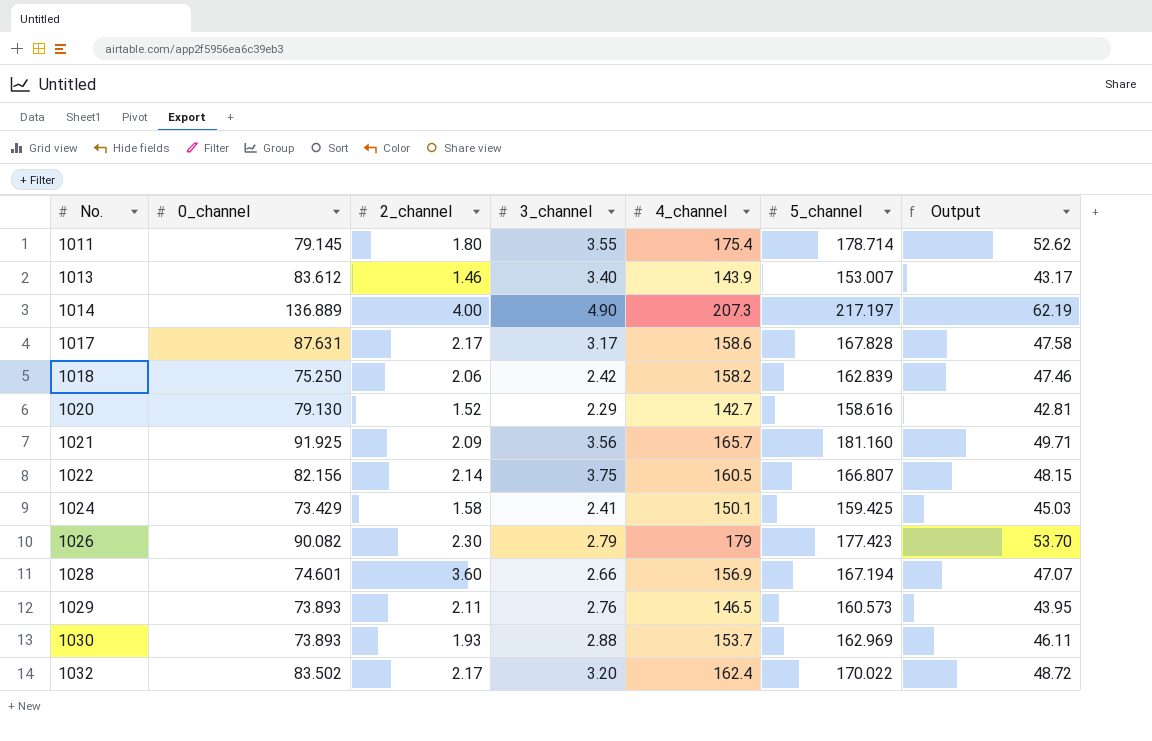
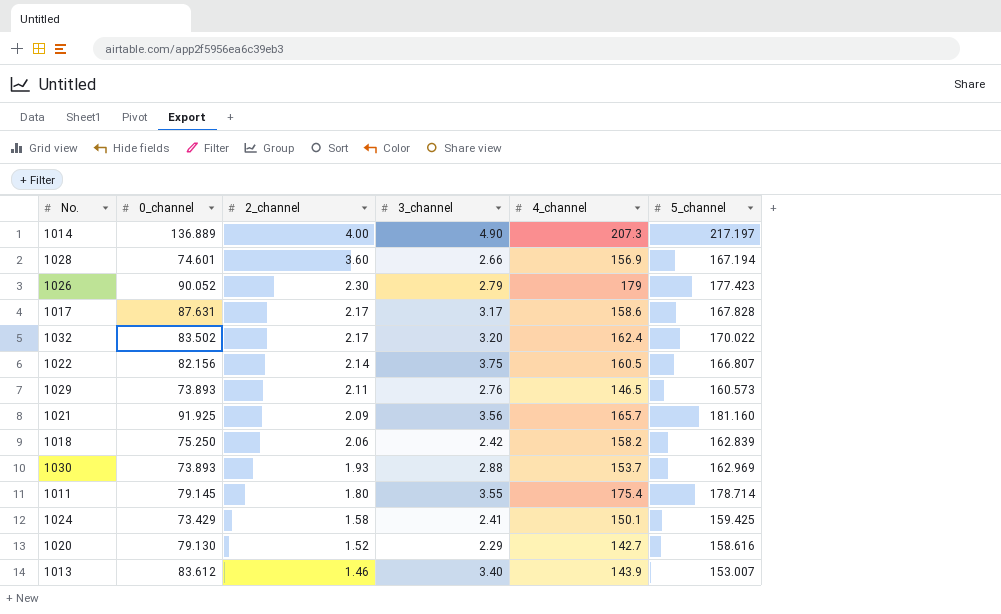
row order: No. ascending -> 2_channel descending
column Output | formula: [4_channel] * 0.3 -> none
1026 | 0_channel: 90.082 -> 90.052

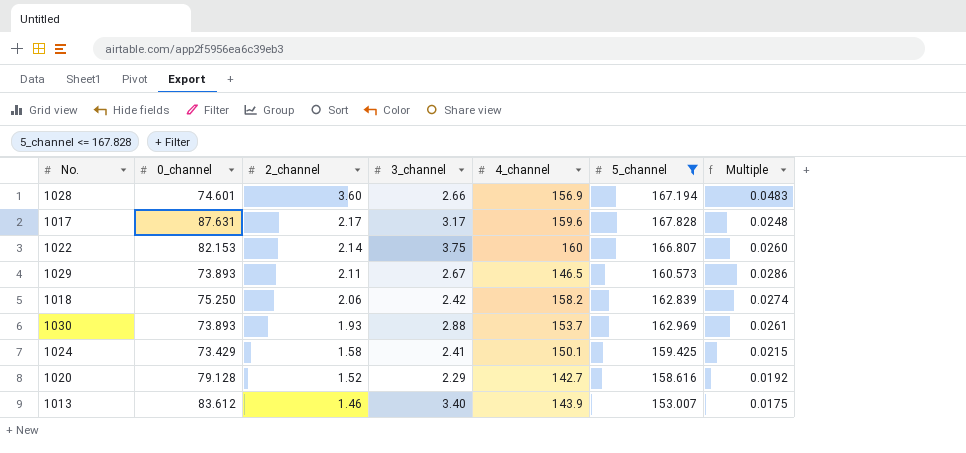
filter: none -> 5_channel <= 167.828
column Multiple | formula: none -> [2_channel] / [0_channel]
1017 | 4_channel: 158.6 -> 159.6
1022 | 0_channel: 82.156 -> 82.153
1022 | 4_channel: 160.5 -> 160
1029 | 3_channel: 2.76 -> 2.67
1020 | 0_channel: 79.130 -> 79.128

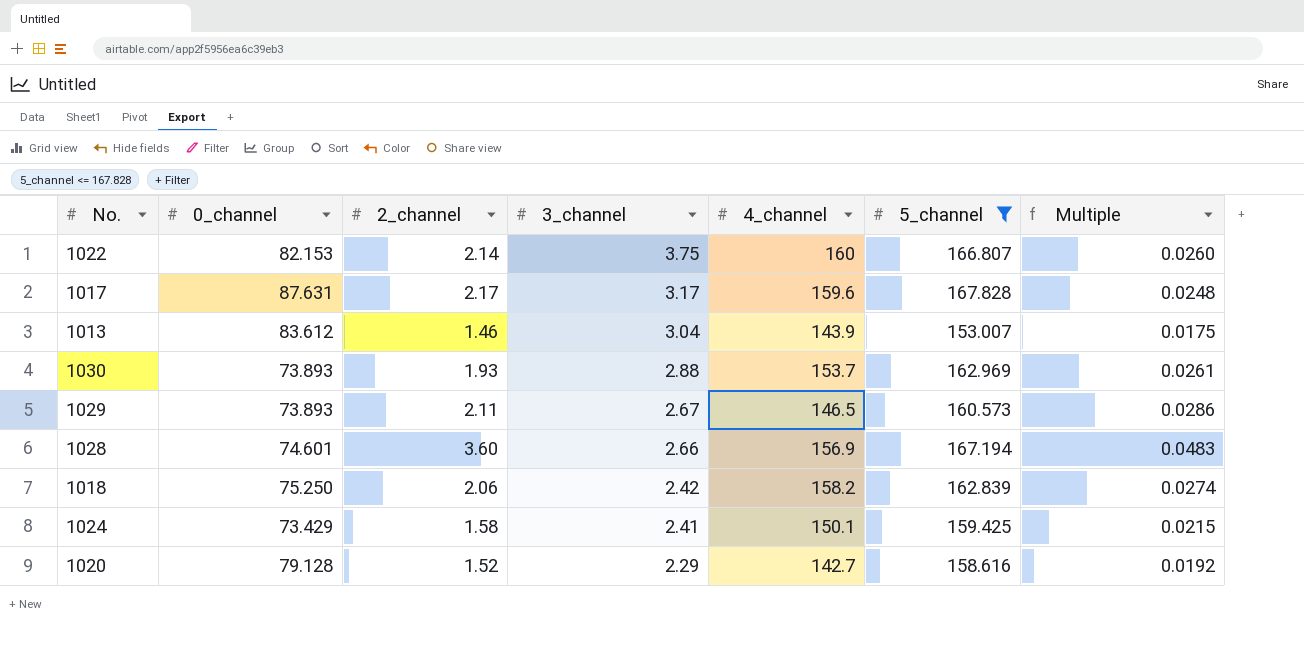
row order: 2_channel descending -> 3_channel descending
1013 | 3_channel: 3.40 -> 3.04

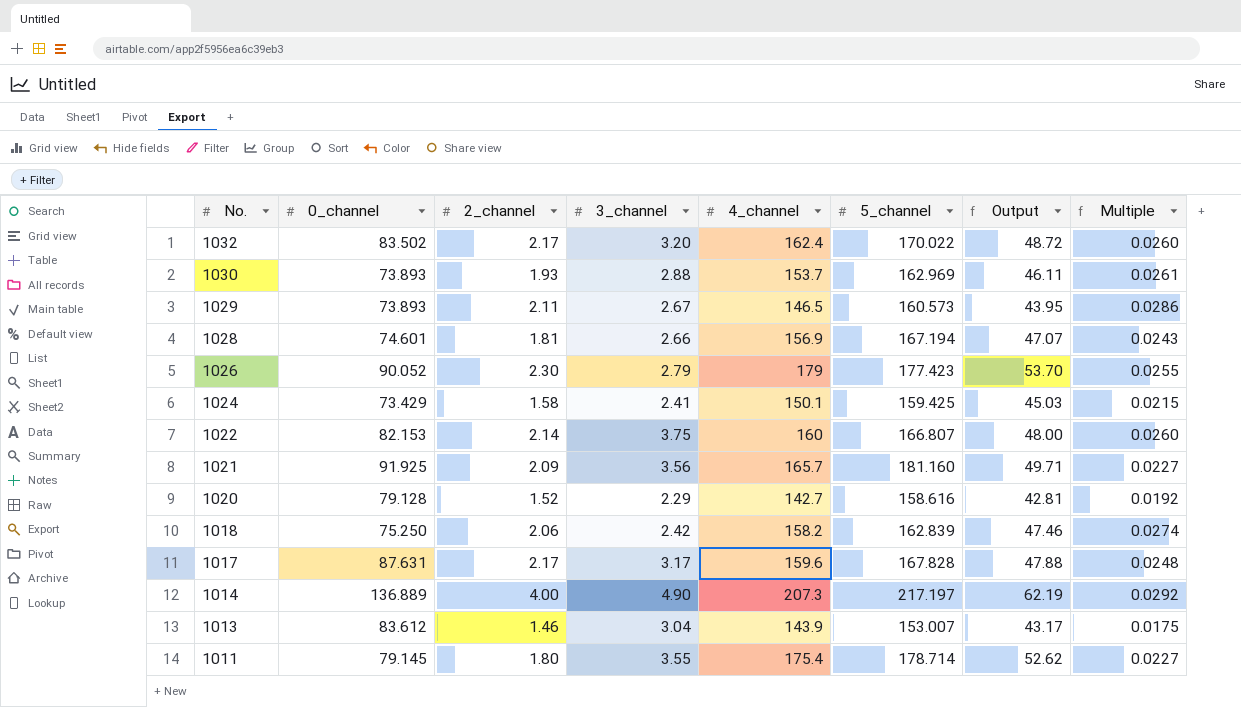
filter: 5_channel <= 167.828 -> none
row order: 3_channel descending -> No. descending
column Output | formula: none -> [4_channel] * 0.3
1028 | 2_channel: 3.60 -> 1.81
1028 | Multiple: 0.0483 -> 0.0243

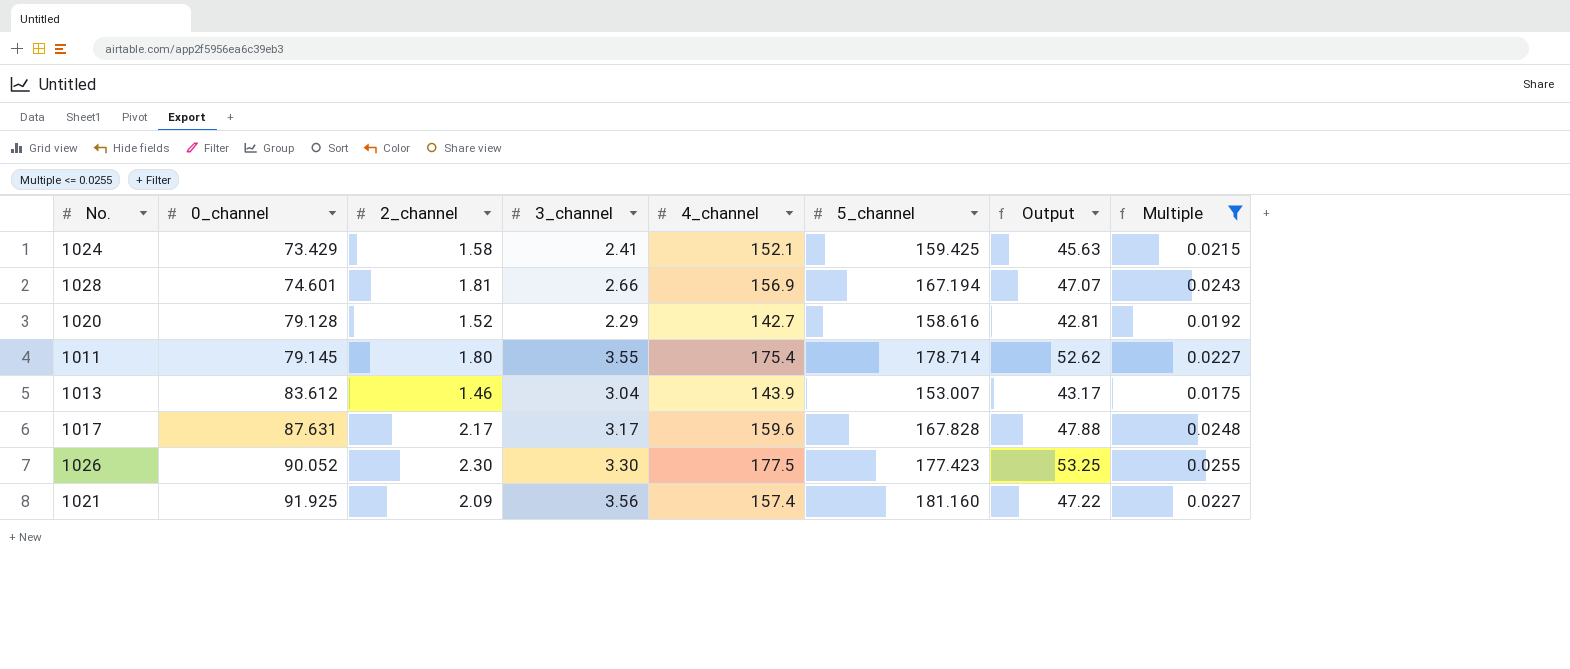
filter: none -> Multiple <= 0.0255
row order: No. descending -> 0_channel ascending
1024 | 4_channel: 150.1 -> 152.1
1024 | Output: 45.03 -> 45.63
1026 | 3_channel: 2.79 -> 3.30
1026 | 4_channel: 179 -> 177.5
1026 | Output: 53.70 -> 53.25
1021 | 4_channel: 165.7 -> 157.4
1021 | Output: 49.71 -> 47.22

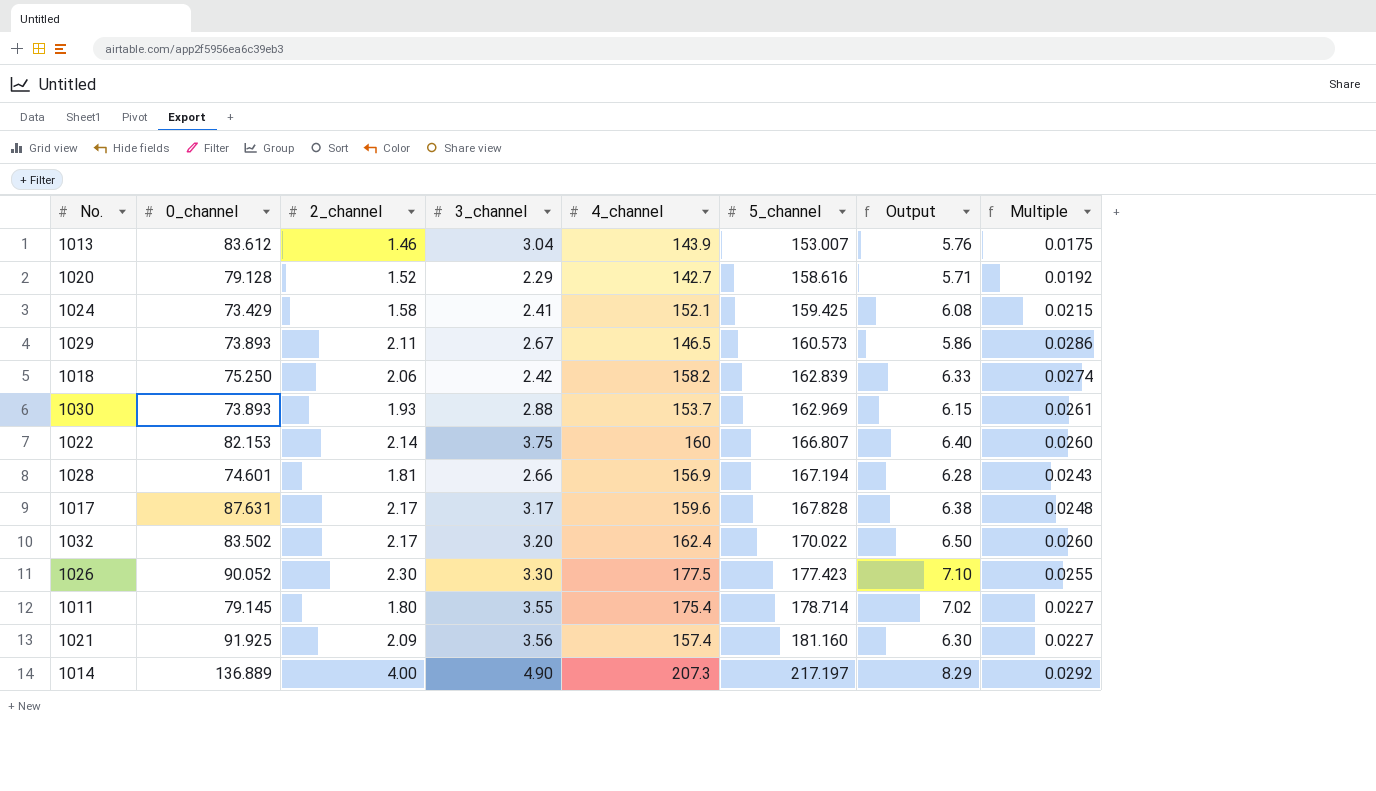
filter: Multiple <= 0.0255 -> none
row order: 0_channel ascending -> 5_channel ascending
column Output | formula: [4_channel] * 0.3 -> [4_channel] * 0.04

